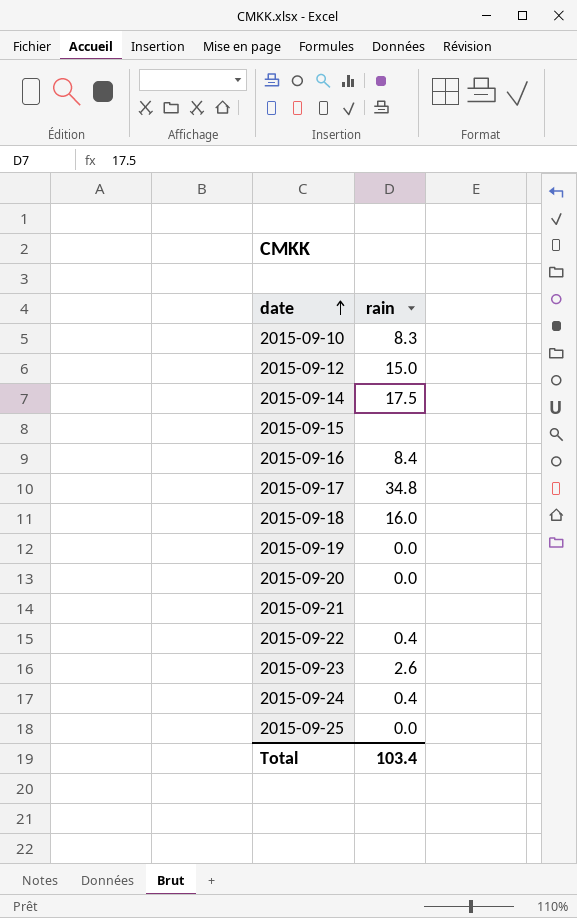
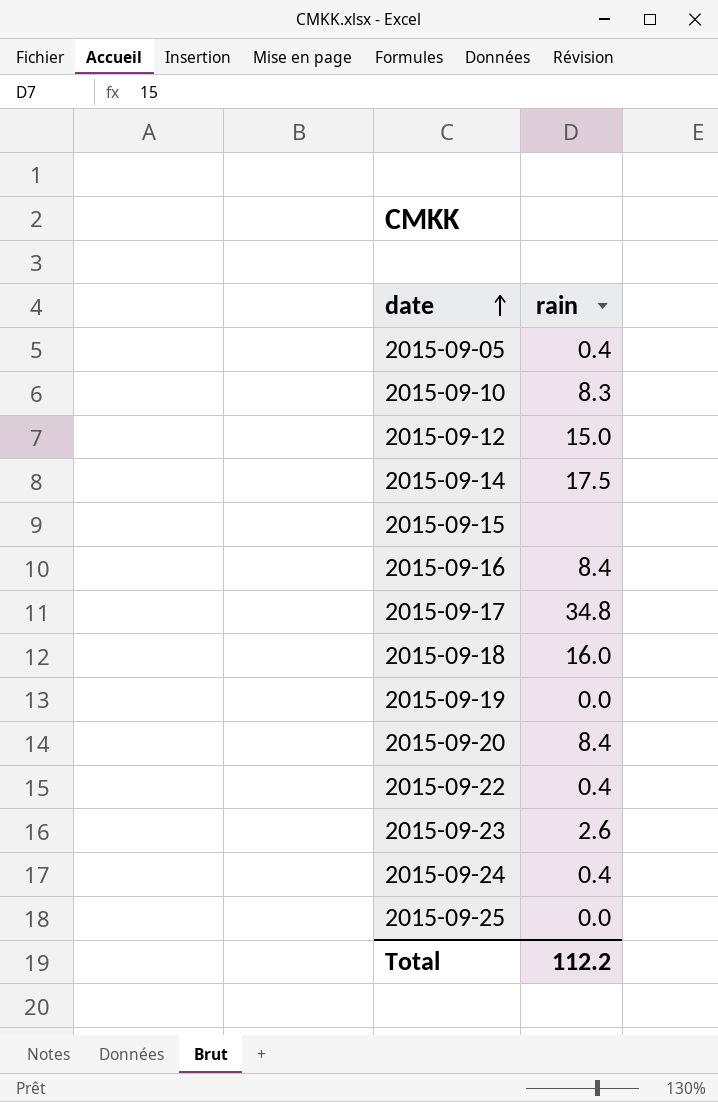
row 2015-09-21: none -> none
row 2015-09-05: none -> 0.4
2015-09-20 | rain: 0.0 -> 8.4
Total | rain: 103.4 -> 112.2

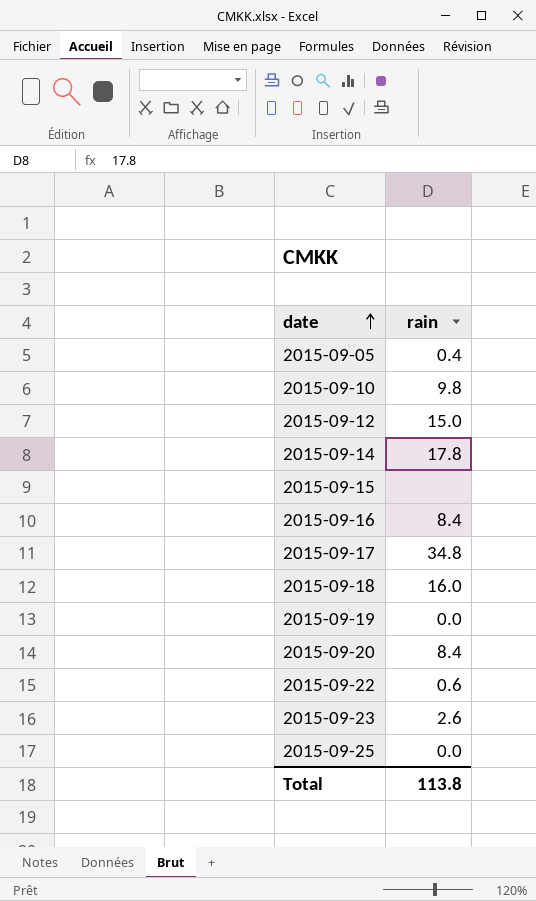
row 2015-09-24: 0.4 -> none
2015-09-10 | rain: 8.3 -> 9.8
2015-09-14 | rain: 17.5 -> 17.8
2015-09-22 | rain: 0.4 -> 0.6
Total | rain: 112.2 -> 113.8

